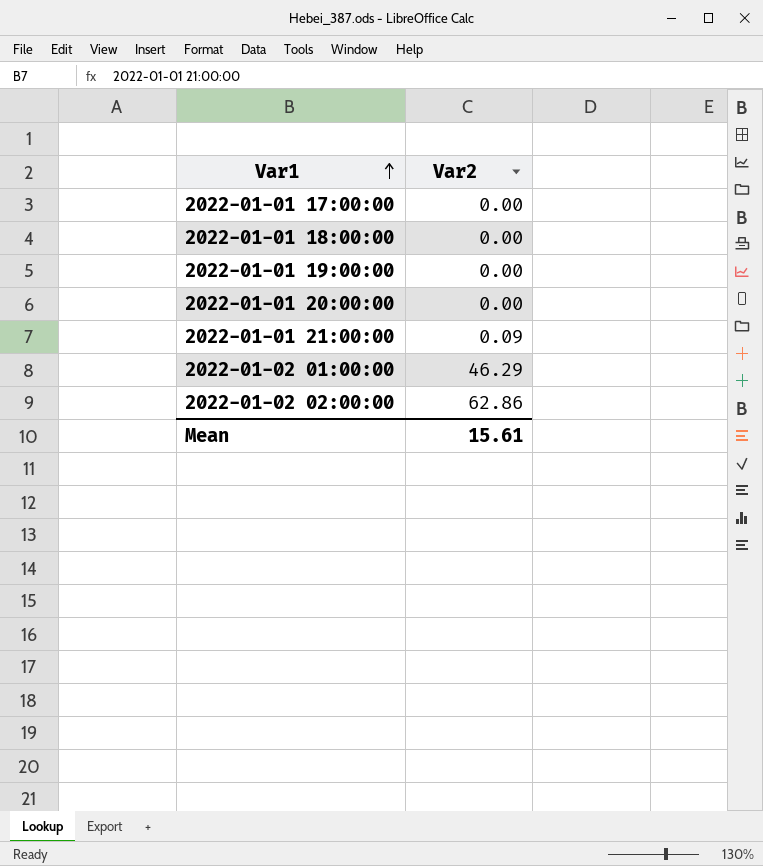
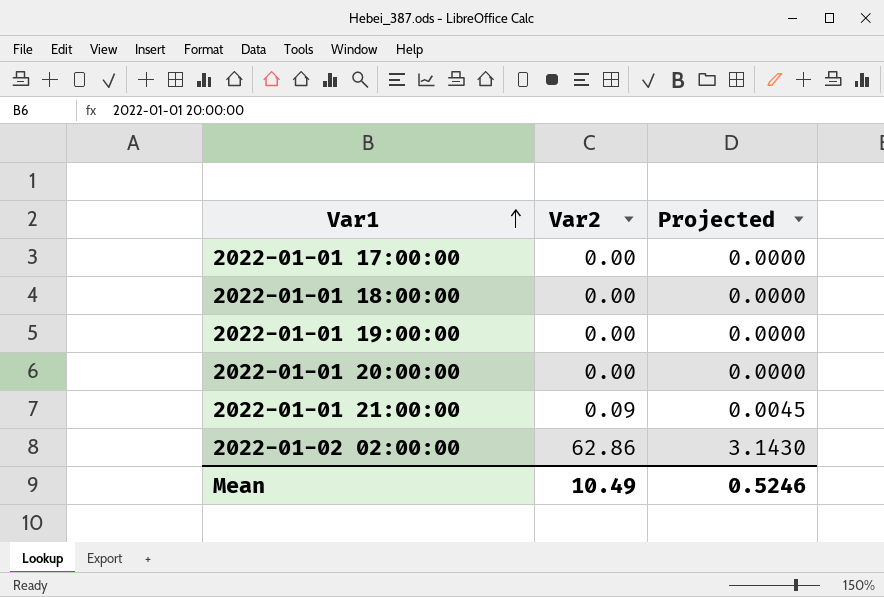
column Projected | formula: none -> [Var2] * 0.05
row 2022-01-02 01:00:00: 46.29 -> none
Mean | Var2: 15.61 -> 10.49

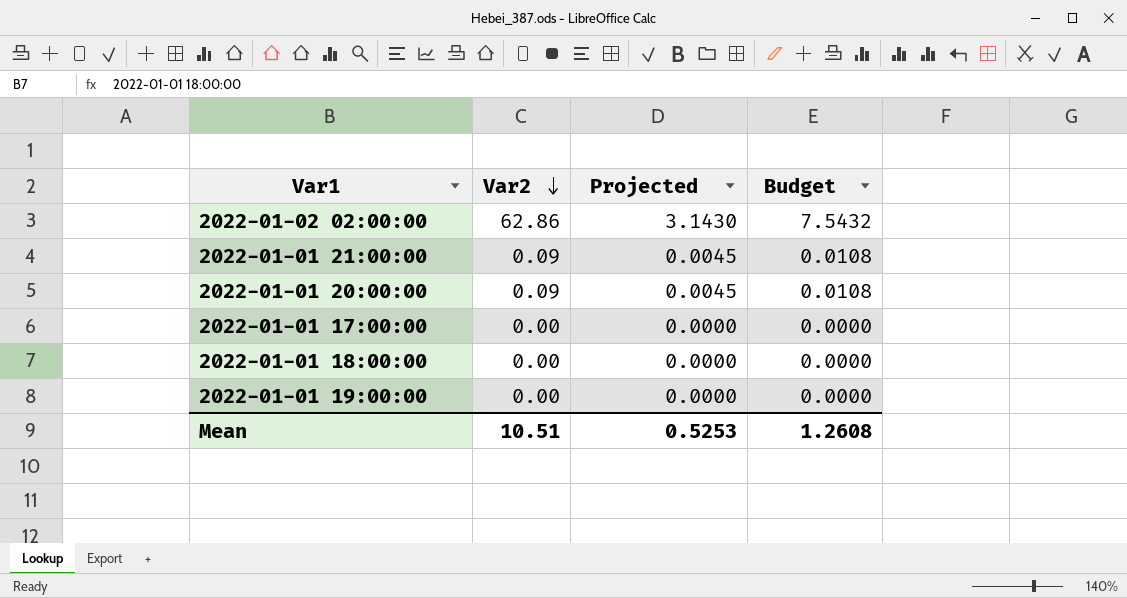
row order: Var1 ascending -> Var2 descending
column Budget | formula: none -> [Var2] * 0.12
2022-01-01 20:00:00 | Var2: 0.00 -> 0.09
2022-01-01 20:00:00 | Projected: 0.0000 -> 0.0045
Mean | Var2: 10.49 -> 10.51
Mean | Projected: 0.5246 -> 0.5253

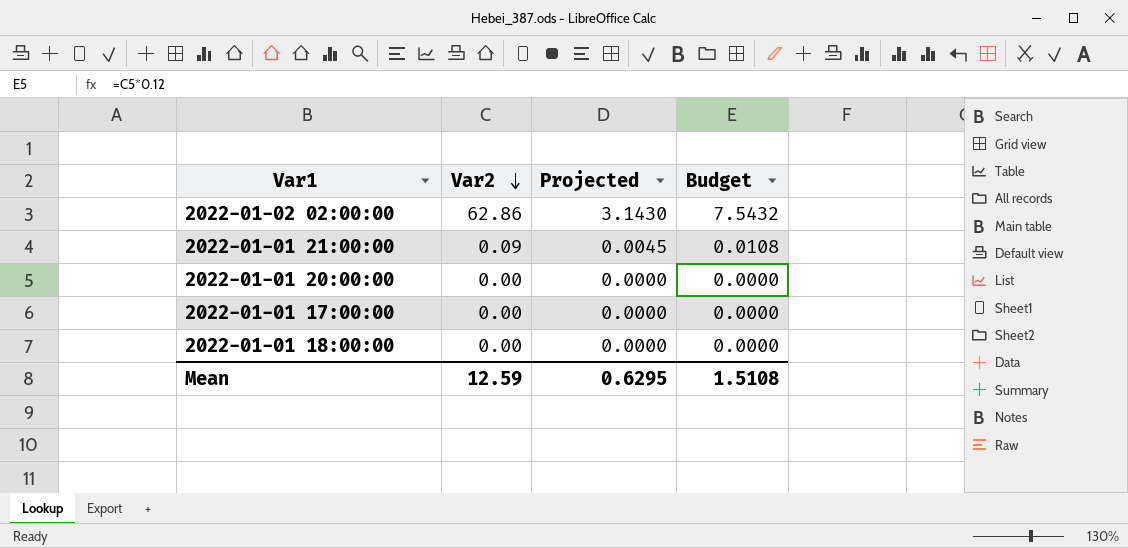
row 2022-01-01 19:00:00: 0.00 | 0.0000 | 0.0000 -> none
2022-01-01 20:00:00 | Var2: 0.09 -> 0.00
2022-01-01 20:00:00 | Projected: 0.0045 -> 0.0000
2022-01-01 20:00:00 | Budget: 0.0108 -> 0.0000
Mean | Var2: 10.51 -> 12.59
Mean | Projected: 0.5253 -> 0.6295
Mean | Budget: 1.2608 -> 1.5108

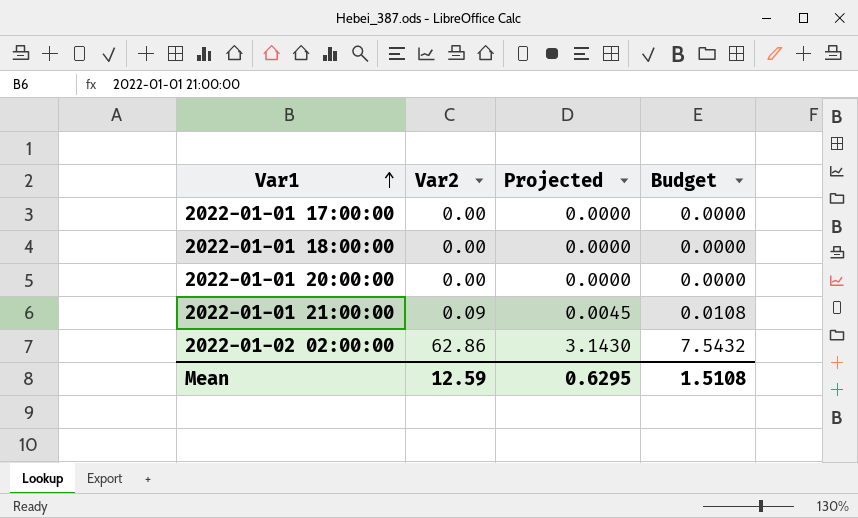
row order: Var2 descending -> Var1 ascending

